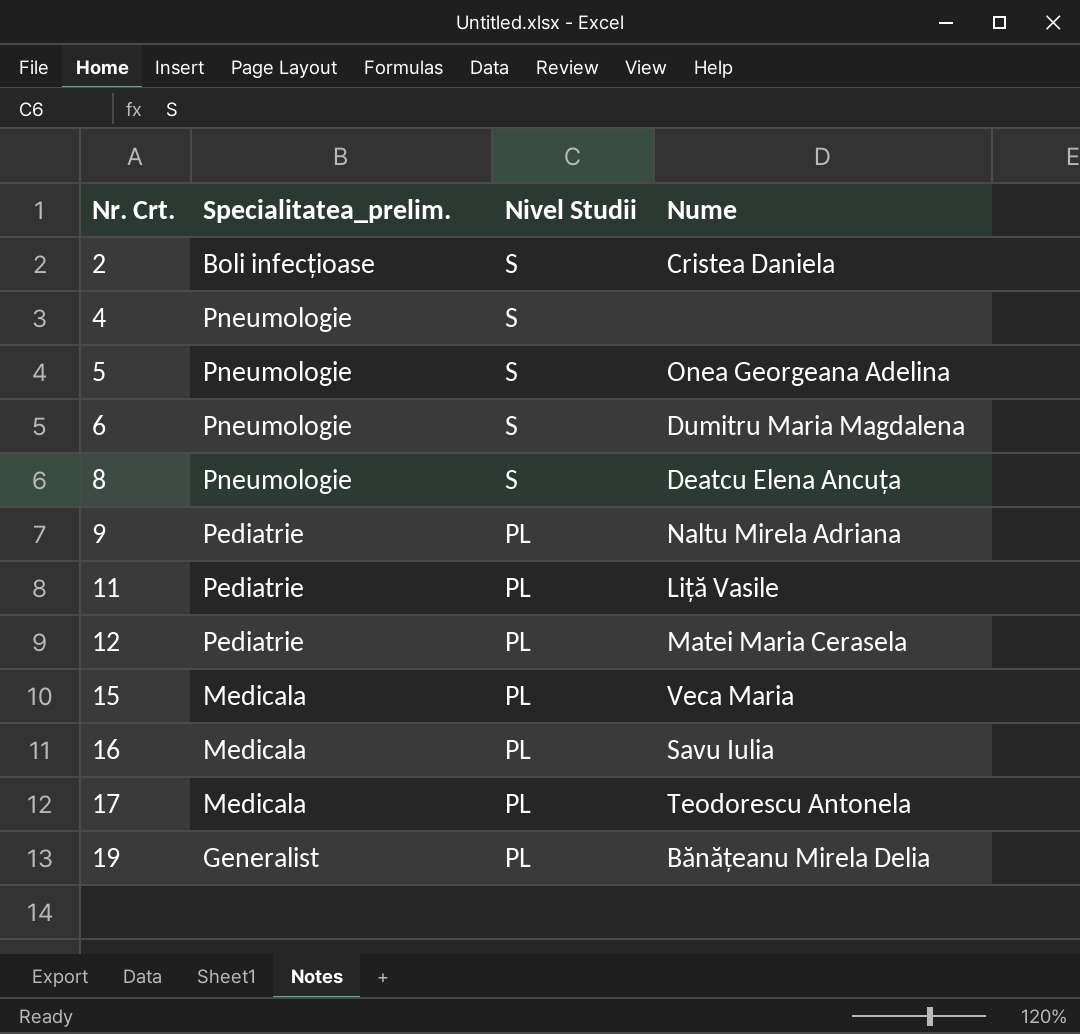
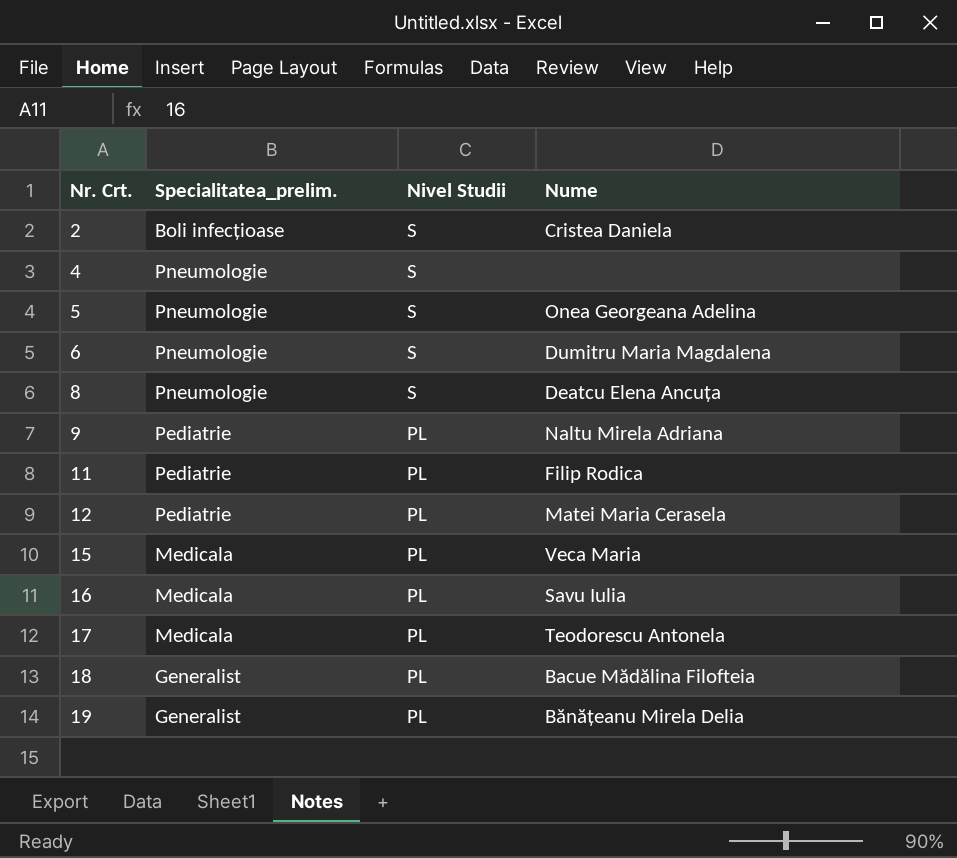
11 | Nume: Liță Vasile -> Filip Rodica
row 18: none -> Generalist | PL | Bacue Mădălina Filofteia

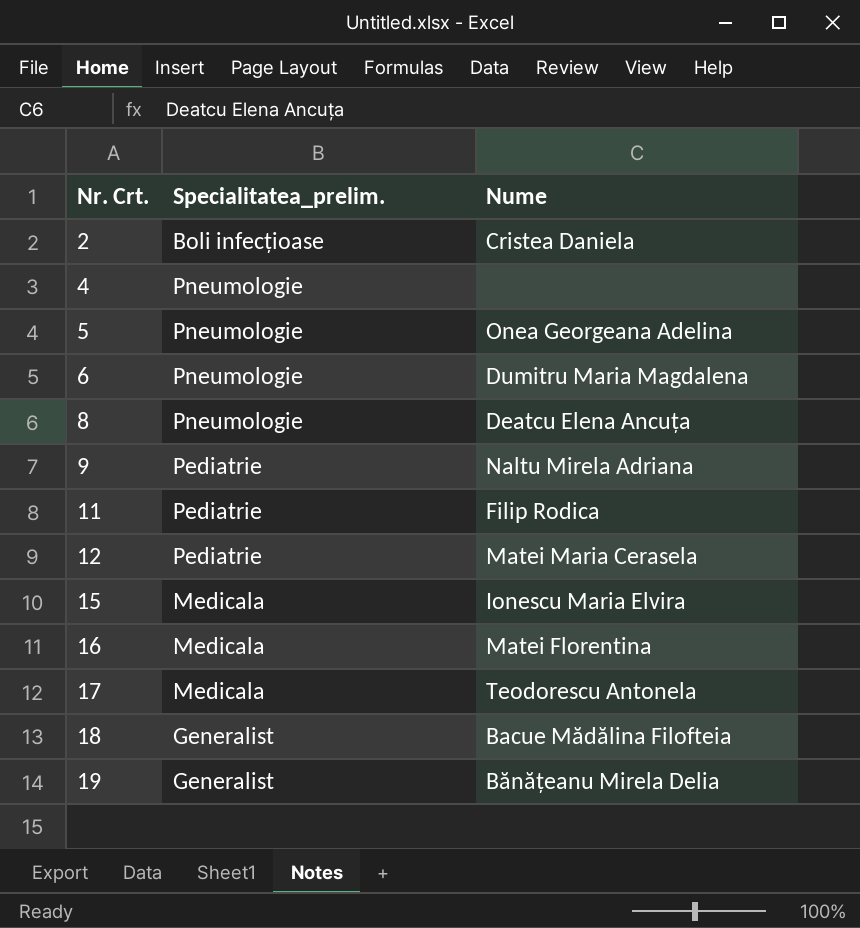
column Nivel Studii | position: 3 -> none
15 | Nume: Veca Maria -> Ionescu Maria Elvira
16 | Nume: Savu Iulia -> Matei Florentina

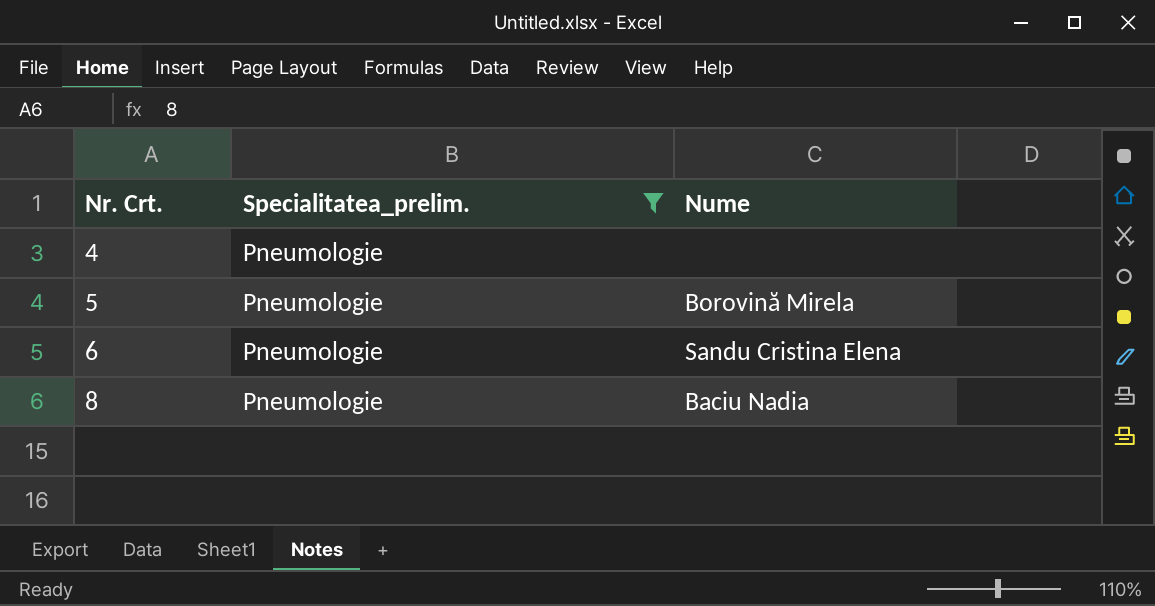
filter: none -> Specialitatea_prelim. = Pneumologie
5 | Nume: Onea Georgeana Adelina -> Borovină Mirela
6 | Nume: Dumitru Maria Magdalena -> Sandu Cristina Elena
8 | Nume: Deatcu Elena Ancuța -> Baciu Nadia

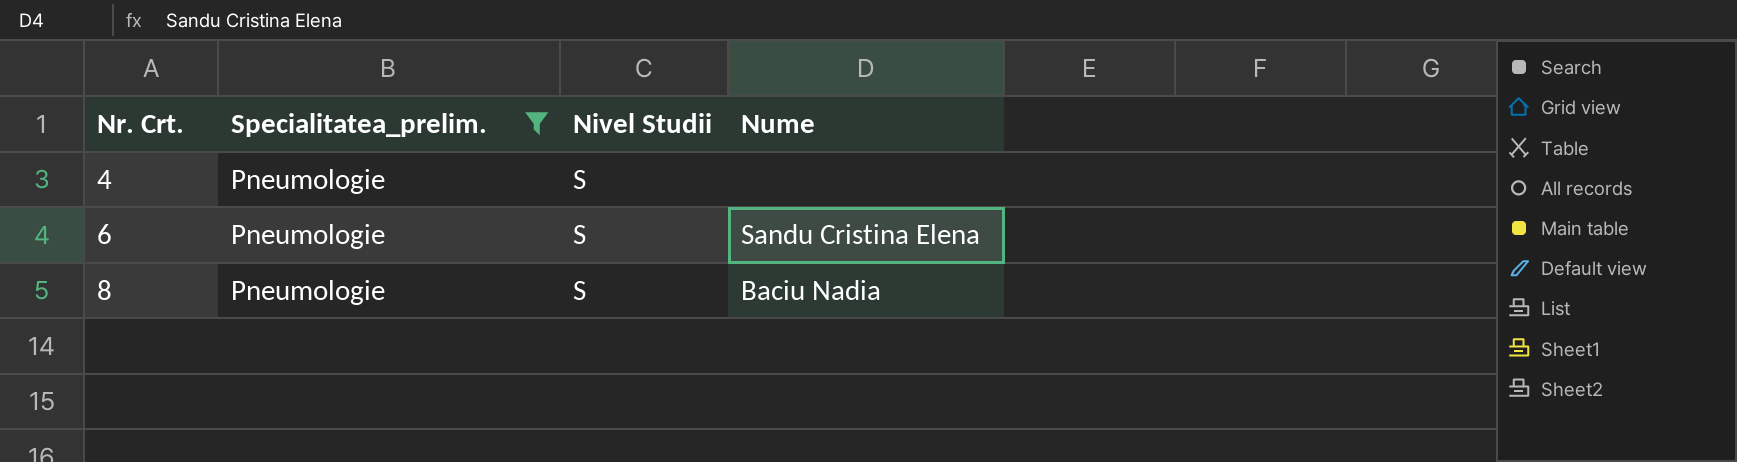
column Nivel Studii | position: none -> 3
row 5: Pneumologie | Borovină Mirela -> none

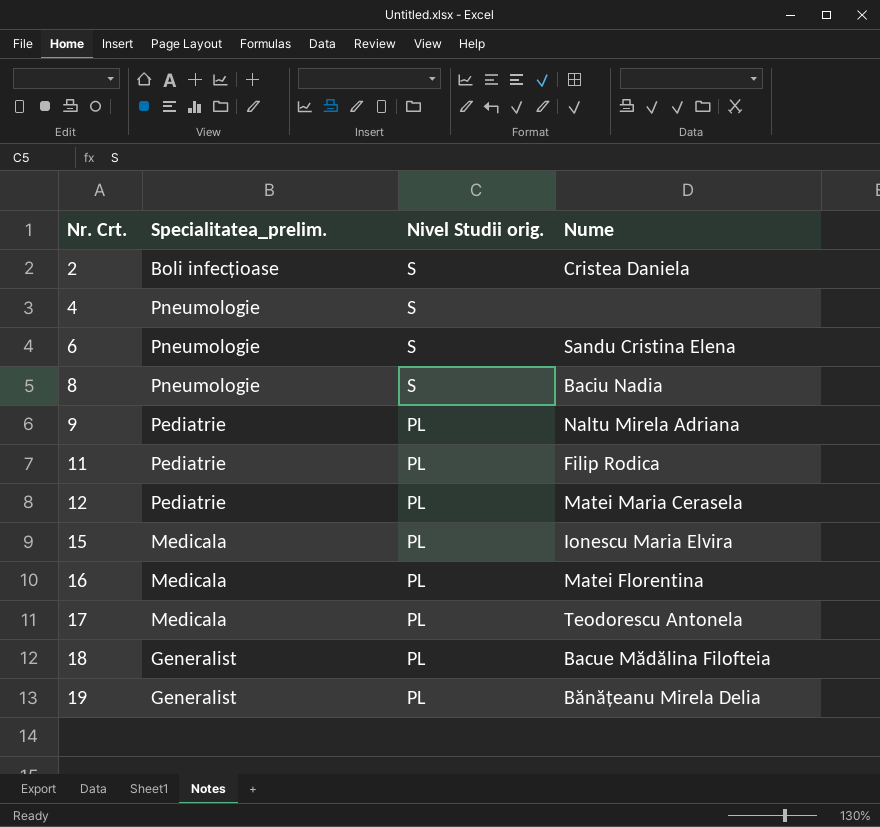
filter: Specialitatea_prelim. = Pneumologie -> none
column name: Nivel Studii -> Nivel Studii orig.

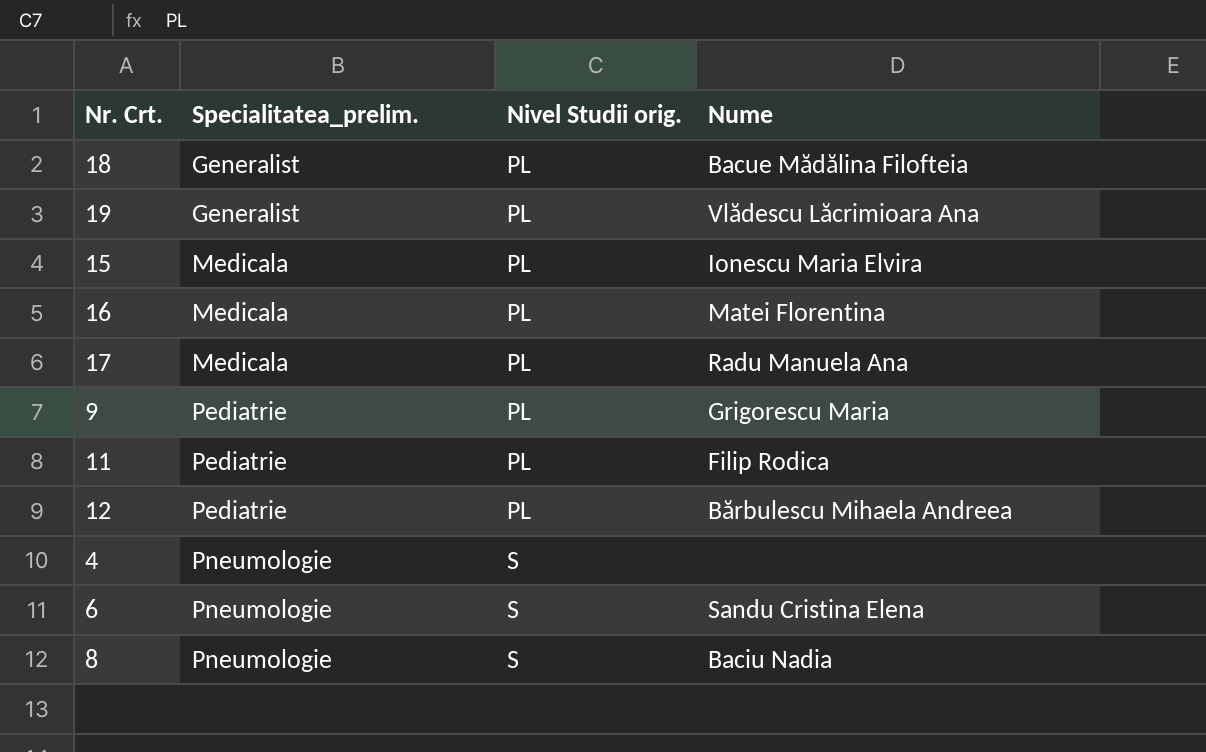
row order: Nr. Crt. ascending -> Specialitatea_prelim. ascending
row 2: Boli infecțioase | S | Cristea Daniela -> none
19 | Nume: Bănățeanu Mirela Delia -> Vlădescu Lăcrimioara Ana
17 | Nume: Teodorescu Antonela -> Radu Manuela Ana
9 | Nume: Naltu Mirela Adriana -> Grigorescu Maria
12 | Nume: Matei Maria Cerasela -> Bărbulescu Mihaela Andreea

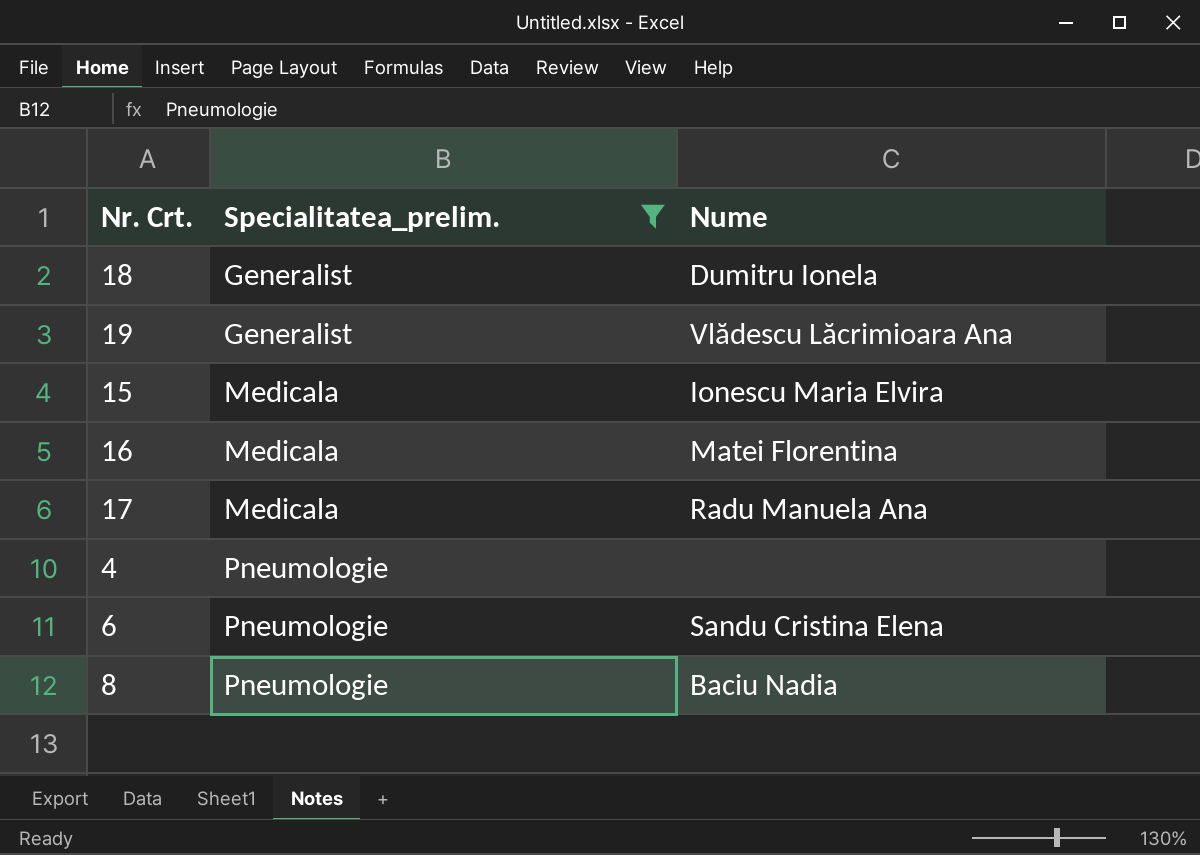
filter: none -> Specialitatea_prelim. != Pediatrie
column Nivel Studii orig. | position: 3 -> none
18 | Nume: Bacue Mădălina Filofteia -> Dumitru Ionela

